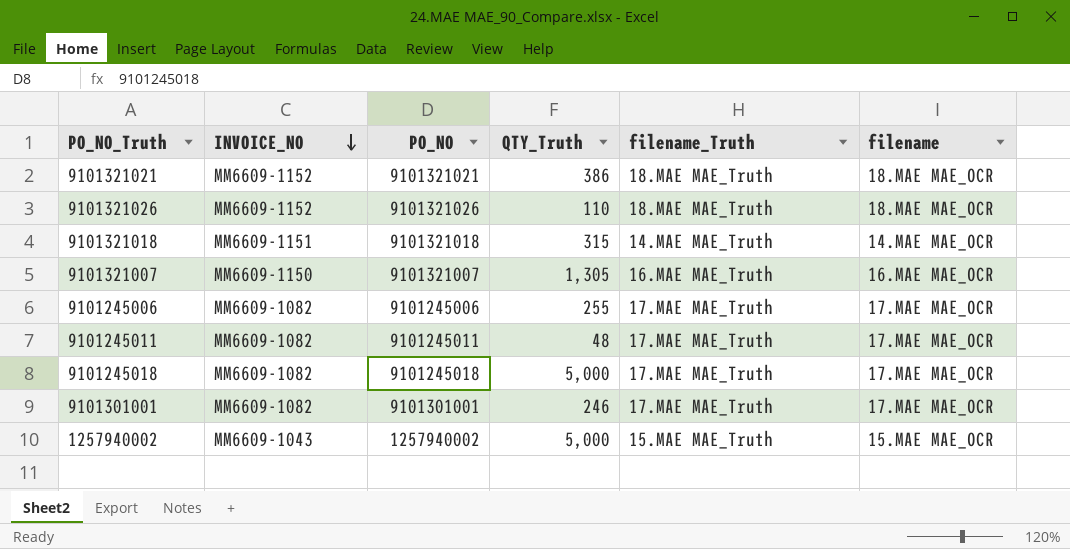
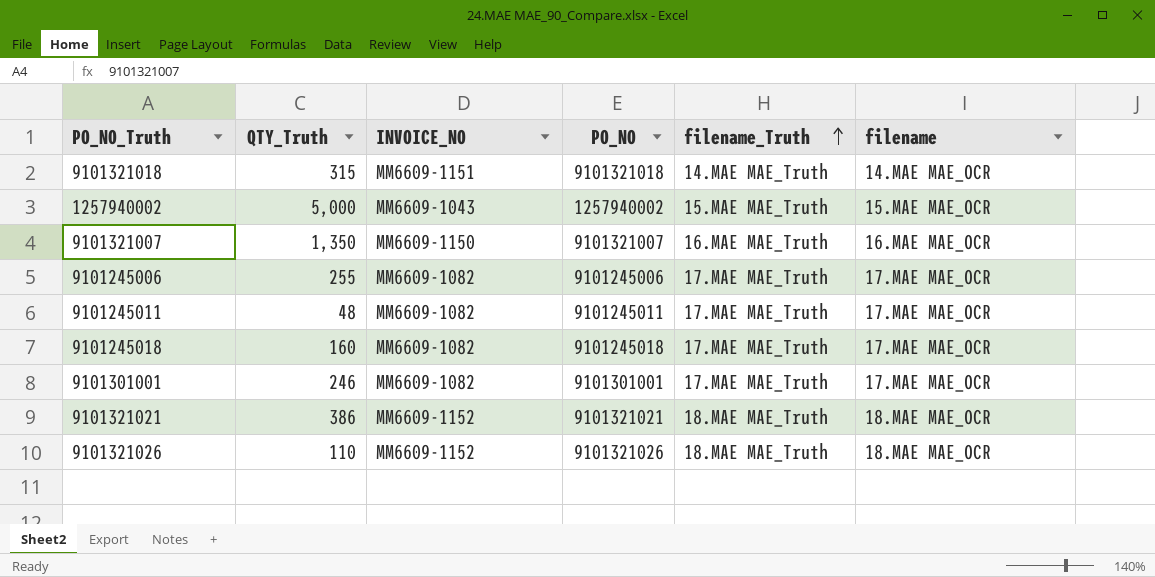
row order: INVOICE_NO descending -> filename_Truth ascending
column QTY_Truth | position: 4 -> 2
9101321007 | QTY_Truth: 1,305 -> 1,350
9101245018 | QTY_Truth: 5,000 -> 160

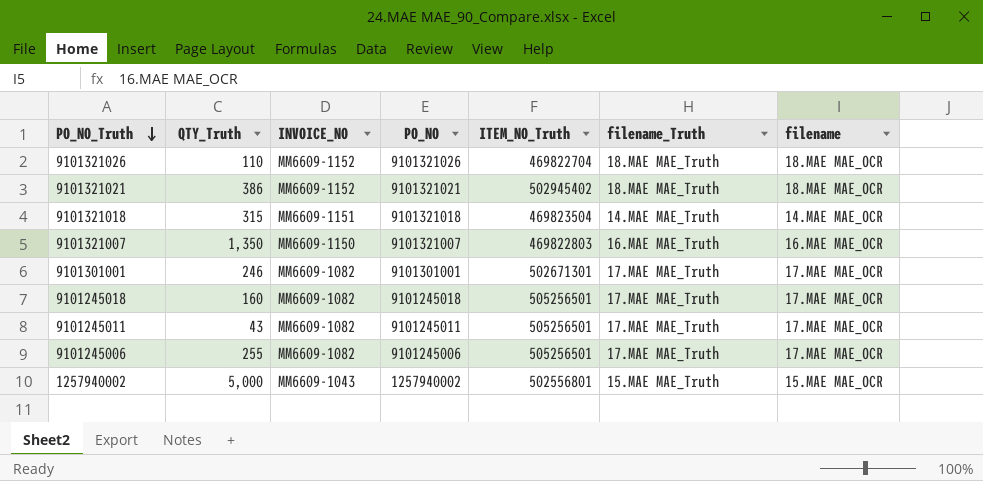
row order: filename_Truth ascending -> PO_NO_Truth descending
column ITEM_NO_Truth | position: none -> 5
9101245011 | QTY_Truth: 48 -> 43

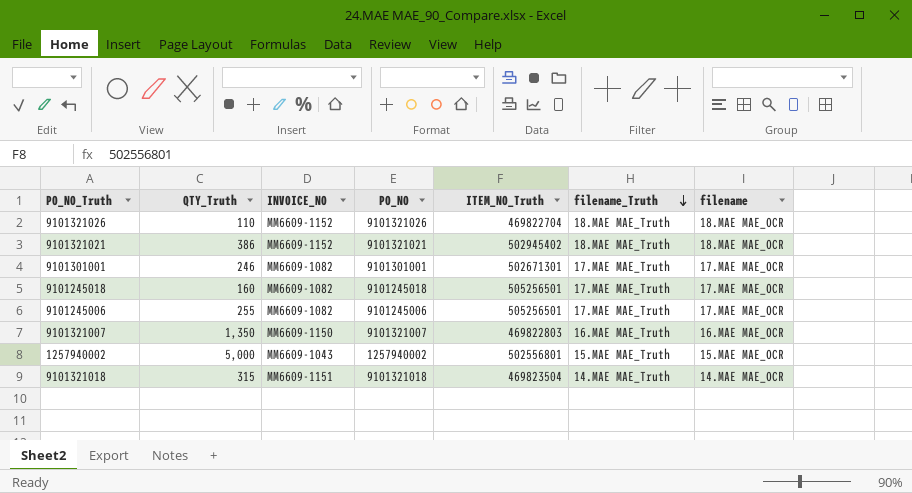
row order: PO_NO_Truth descending -> filename_Truth descending
row 9101245011: 43 | MM6609-1082 | 9101245011 | 505256501 | 17.MAE MAE_Truth | 17.MAE MAE_OCR -> none

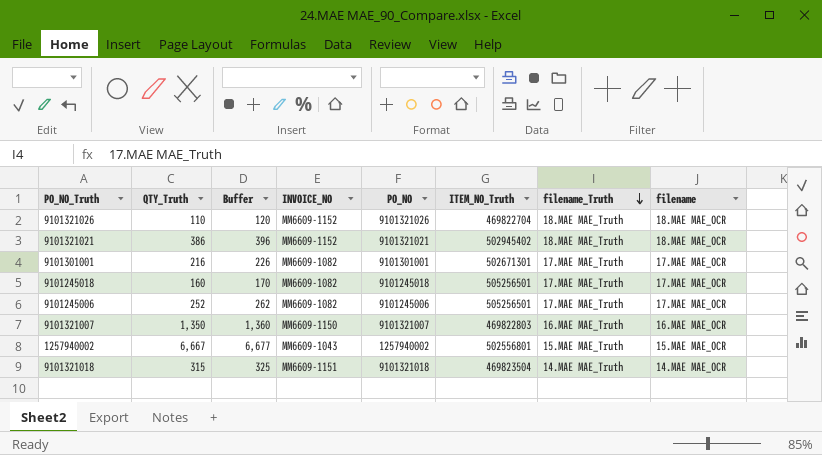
column Buffer | formula: none -> [QTY_Truth] + 10
9101301001 | QTY_Truth: 246 -> 216
9101245006 | QTY_Truth: 255 -> 252
1257940002 | QTY_Truth: 5,000 -> 6,667

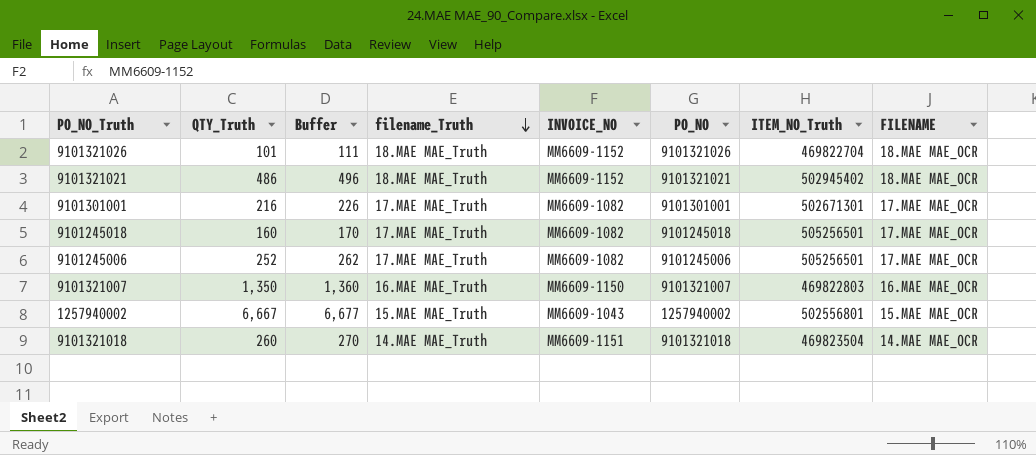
column filename_Truth | position: 7 -> 4
column name: filename -> FILENAME
9101321026 | QTY_Truth: 110 -> 101
9101321026 | Buffer: 120 -> 111
9101321021 | QTY_Truth: 386 -> 486
9101321021 | Buffer: 396 -> 496
9101321018 | QTY_Truth: 315 -> 260
9101321018 | Buffer: 325 -> 270

